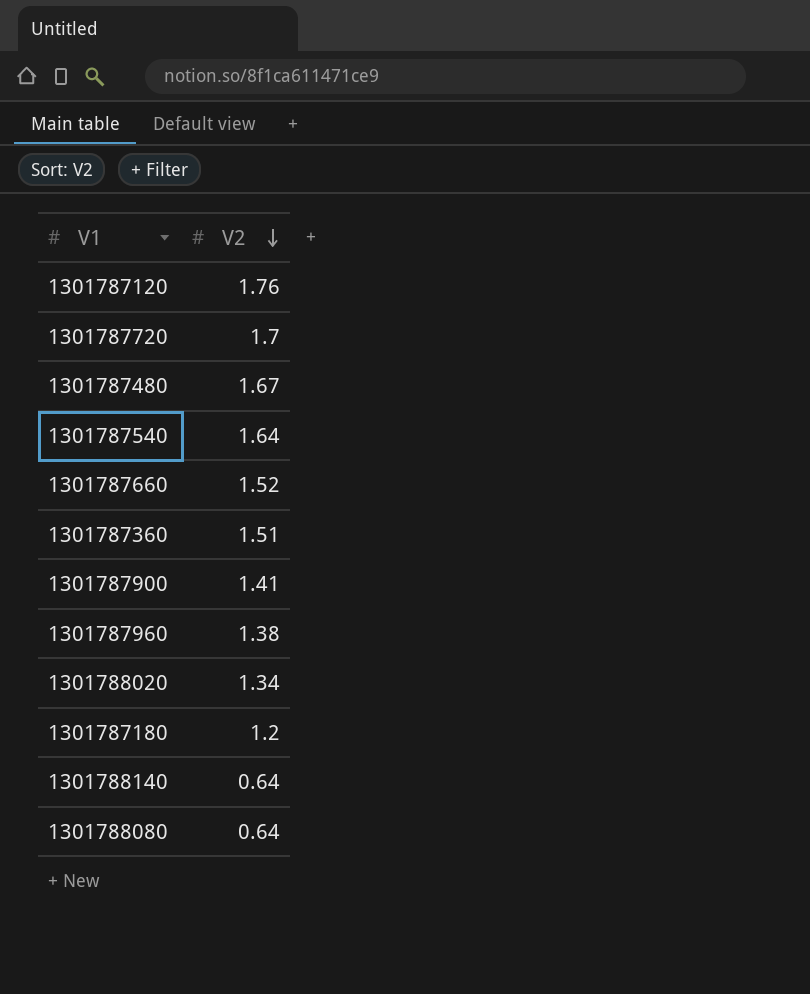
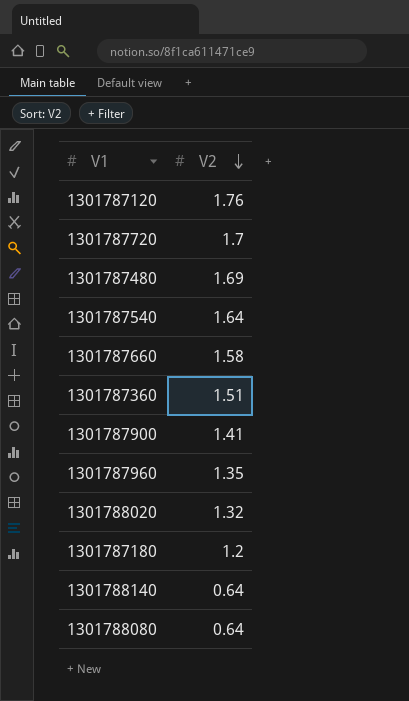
1301787480 | V2: 1.67 -> 1.69
1301787660 | V2: 1.52 -> 1.58
1301787960 | V2: 1.38 -> 1.35
1301788020 | V2: 1.34 -> 1.32

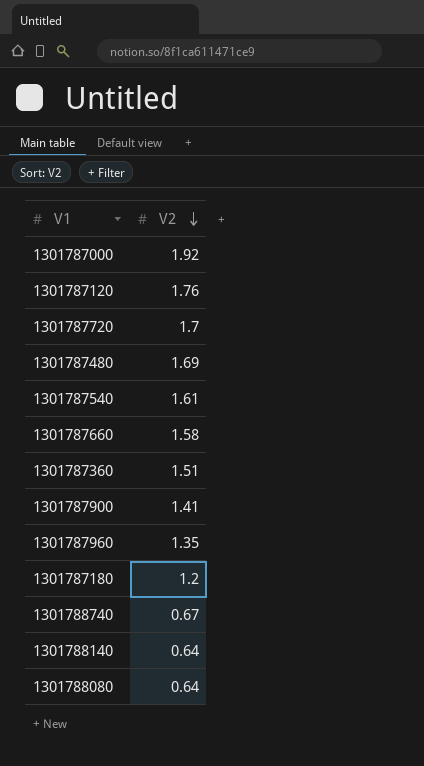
row 1301788020: 1.32 -> none
row 1301787000: none -> 1.92
1301787540 | V2: 1.64 -> 1.61
row 1301788740: none -> 0.67

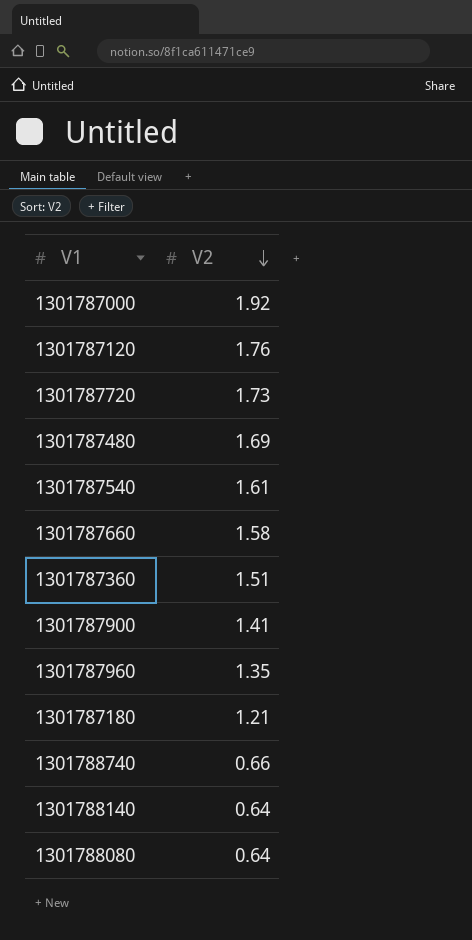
1301787720 | V2: 1.7 -> 1.73
1301787180 | V2: 1.2 -> 1.21
1301788740 | V2: 0.67 -> 0.66

